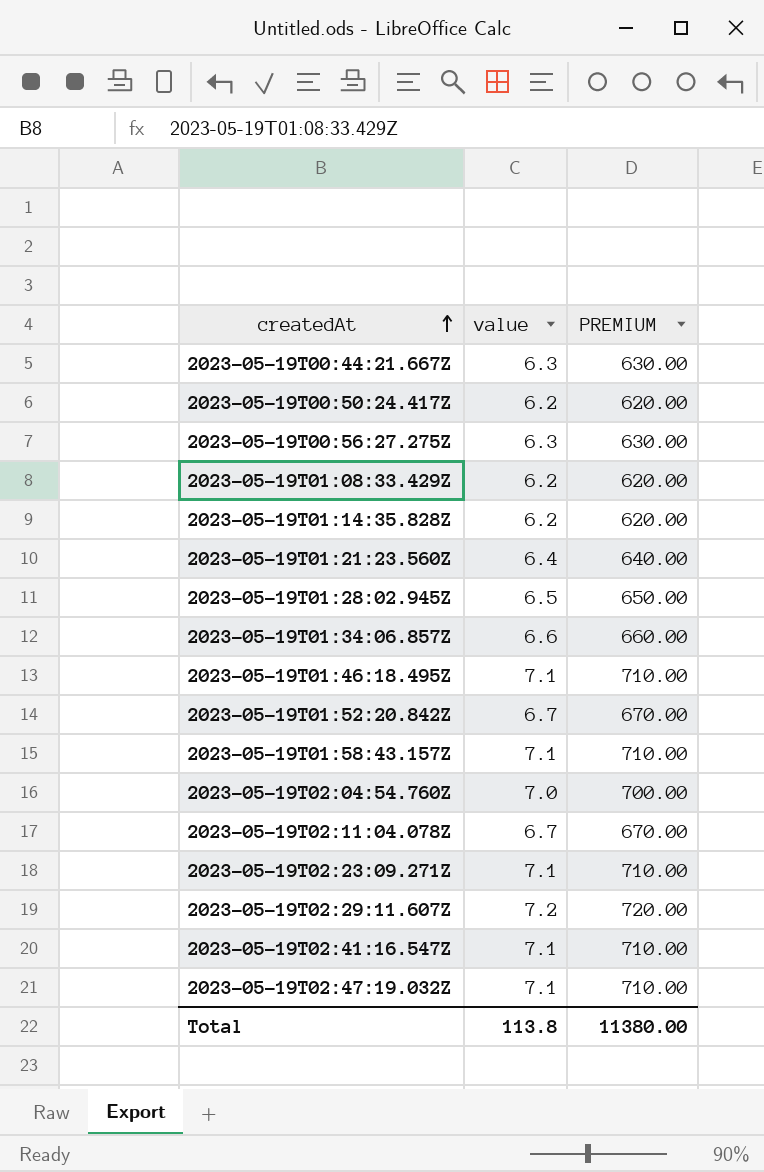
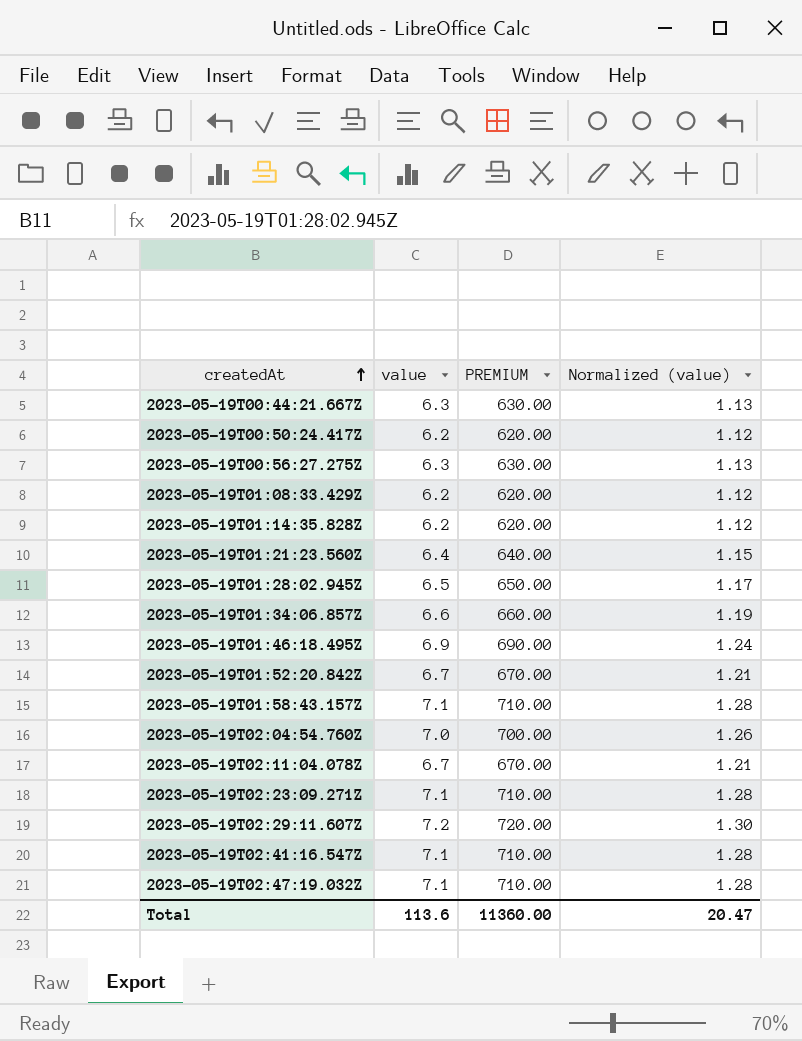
column Normalized (value) | formula: none -> [value] * 0.18
2023-05-19T01:46:18.495Z | value: 7.1 -> 6.9
2023-05-19T01:46:18.495Z | PREMIUM: 710.00 -> 690.00
Total | value: 113.8 -> 113.6
Total | PREMIUM: 11380.00 -> 11360.00

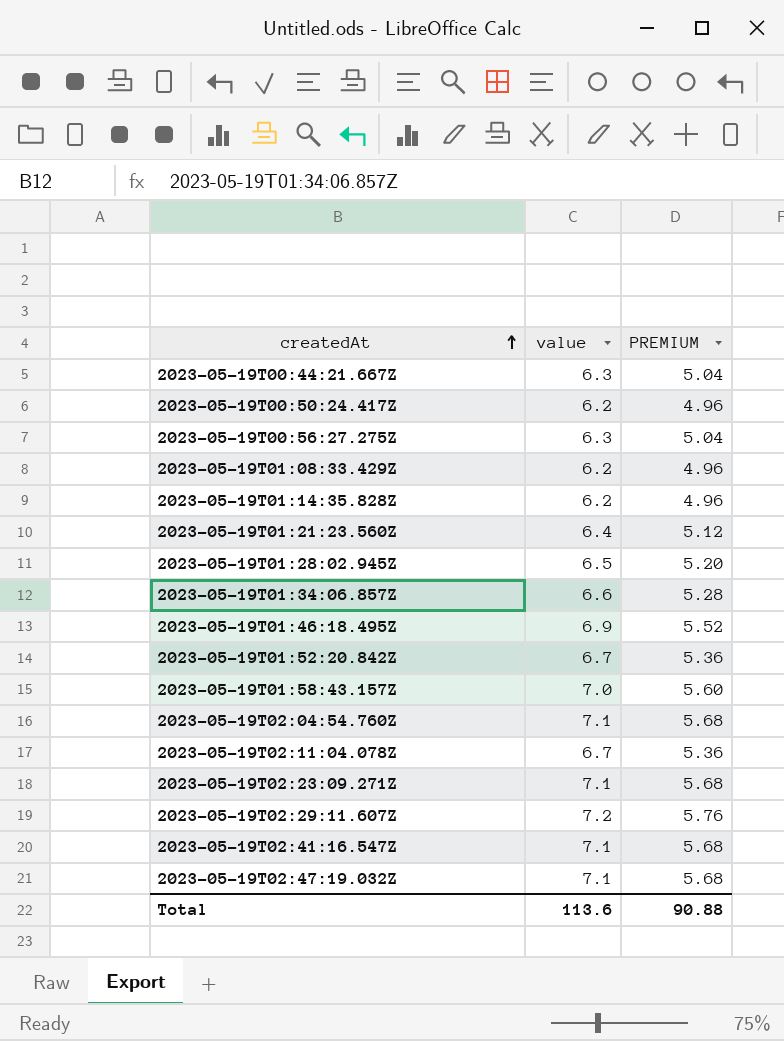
column Normalized (value) | formula: [value] * 0.18 -> none
column PREMIUM | formula: [value] * 100 -> [value] * 0.8
2023-05-19T01:58:43.157Z | value: 7.1 -> 7.0
2023-05-19T02:04:54.760Z | value: 7.0 -> 7.1
Total | PREMIUM: 11360.00 -> 90.88

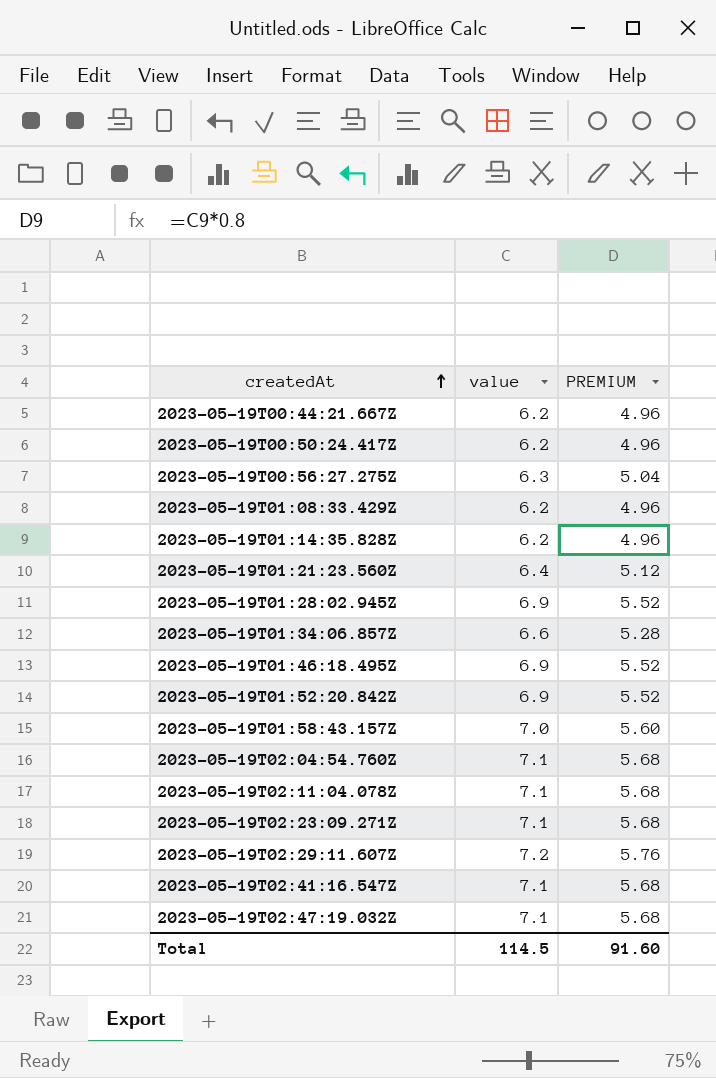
2023-05-19T00:44:21.667Z | value: 6.3 -> 6.2
2023-05-19T00:44:21.667Z | PREMIUM: 5.04 -> 4.96
2023-05-19T01:28:02.945Z | value: 6.5 -> 6.9
2023-05-19T01:28:02.945Z | PREMIUM: 5.20 -> 5.52
2023-05-19T01:52:20.842Z | value: 6.7 -> 6.9
2023-05-19T01:52:20.842Z | PREMIUM: 5.36 -> 5.52
2023-05-19T02:11:04.078Z | value: 6.7 -> 7.1
2023-05-19T02:11:04.078Z | PREMIUM: 5.36 -> 5.68
Total | value: 113.6 -> 114.5
Total | PREMIUM: 90.88 -> 91.60

